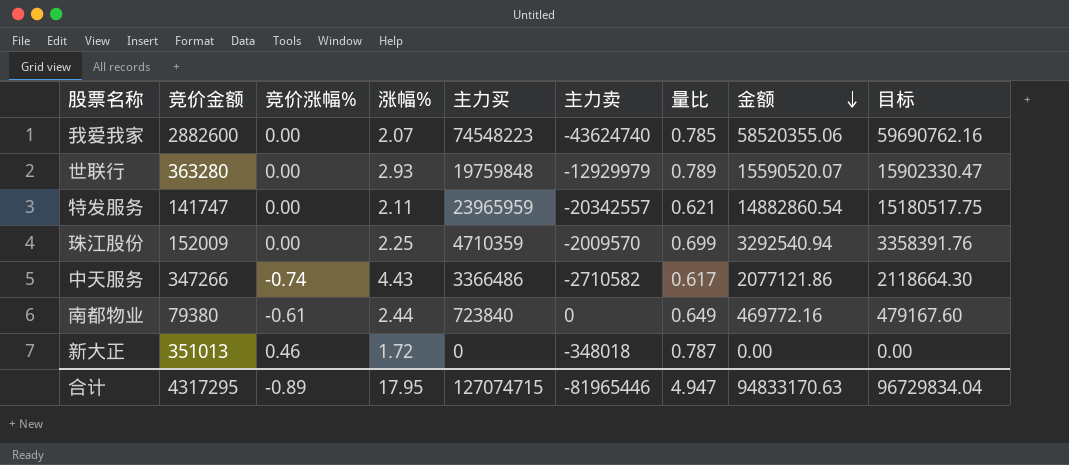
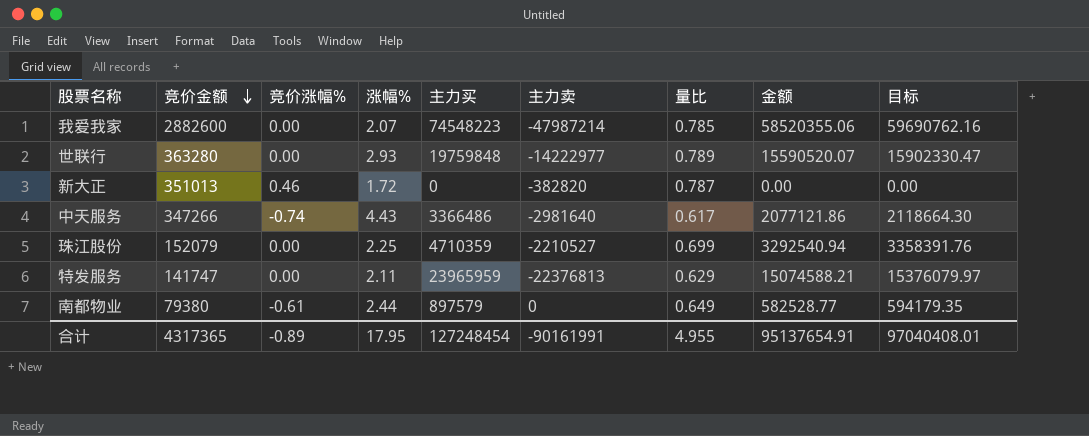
row order: 金额 descending -> 竞价金额 descending
我爱我家 | 主力卖: -43624740 -> -47987214
世联行 | 主力卖: -12929979 -> -14222977
新大正 | 主力卖: -348018 -> -382820
中天服务 | 主力卖: -2710582 -> -2981640
珠江股份 | 竞价金额: 152009 -> 152079
珠江股份 | 主力卖: -2009570 -> -2210527
特发服务 | 主力卖: -20342557 -> -22376813
特发服务 | 量比: 0.621 -> 0.629
特发服务 | 金额: 14882860.54 -> 15074588.21
特发服务 | 目标: 15180517.75 -> 15376079.97
南都物业 | 主力买: 723840 -> 897579
南都物业 | 金额: 469772.16 -> 582528.77
南都物业 | 目标: 479167.60 -> 594179.35
合计 | 竞价金额: 4317295 -> 4317365
合计 | 主力买: 127074715 -> 127248454
合计 | 主力卖: -81965446 -> -90161991
合计 | 量比: 4.947 -> 4.955
合计 | 金额: 94833170.63 -> 95137654.91
合计 | 目标: 96729834.04 -> 97040408.01

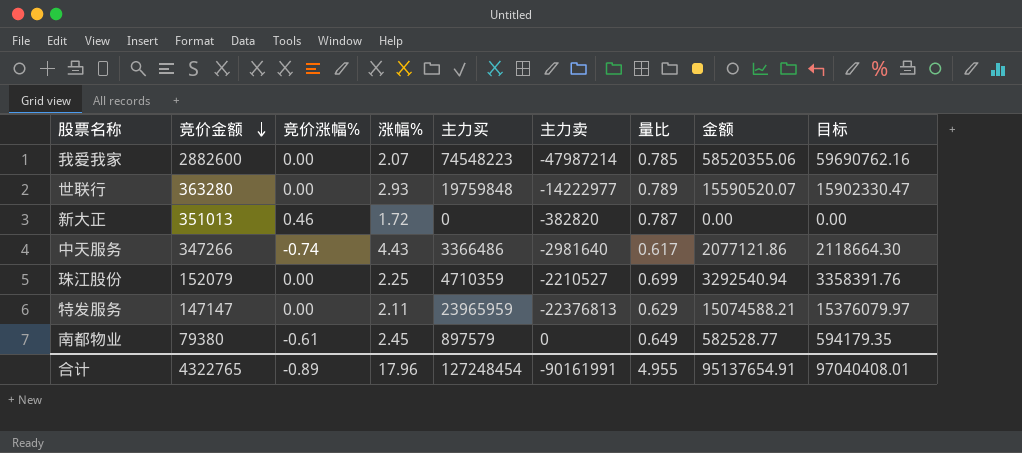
特发服务 | 竞价金额: 141747 -> 147147
南都物业 | 涨幅%: 2.44 -> 2.45
合计 | 竞价金额: 4317365 -> 4322765
合计 | 涨幅%: 17.95 -> 17.96

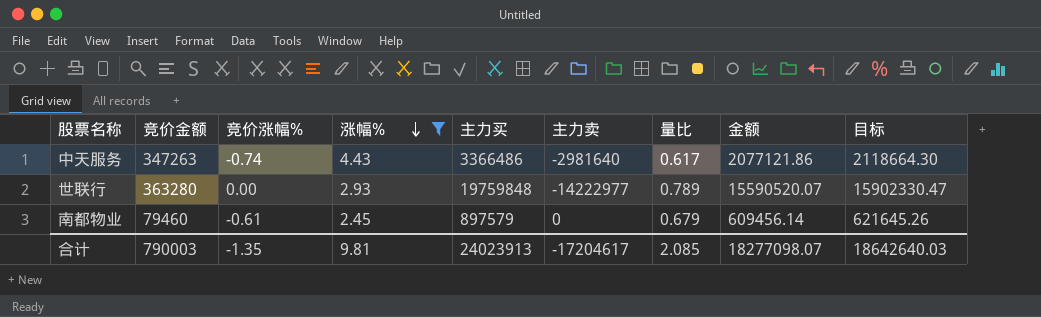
filter: none -> 涨幅% >= 2.45
row order: 竞价金额 descending -> 涨幅% descending
中天服务 | 竞价金额: 347266 -> 347263
南都物业 | 竞价金额: 79380 -> 79460
南都物业 | 量比: 0.649 -> 0.679
南都物业 | 金额: 582528.77 -> 609456.14
南都物业 | 目标: 594179.35 -> 621645.26
合计 | 竞价金额: 4322765 -> 790003
合计 | 竞价涨幅%: -0.89 -> -1.35
合计 | 涨幅%: 17.96 -> 9.81
合计 | 主力买: 127248454 -> 24023913
合计 | 主力卖: -90161991 -> -17204617
合计 | 量比: 4.955 -> 2.085
合计 | 金额: 95137654.91 -> 18277098.07
合计 | 目标: 97040408.01 -> 18642640.03

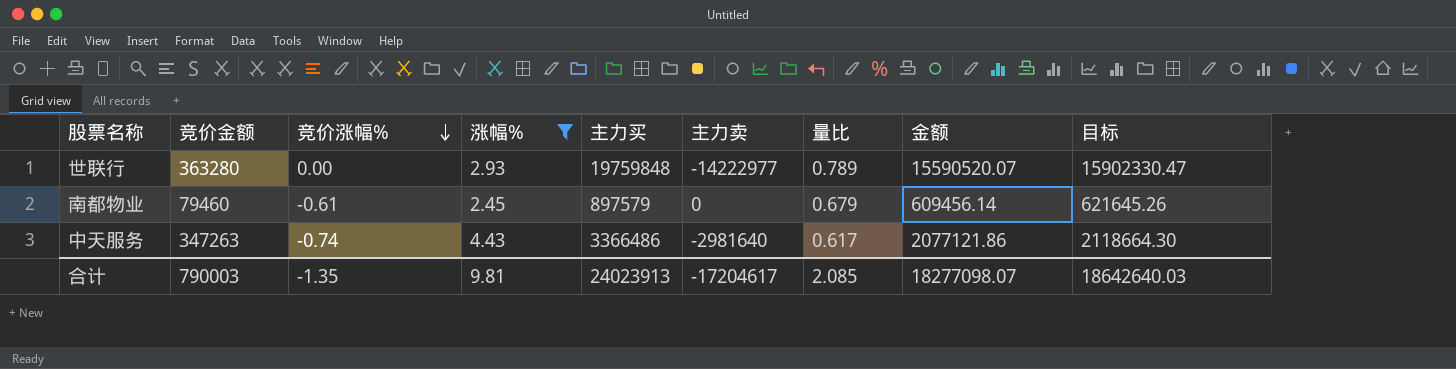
row order: 涨幅% descending -> 竞价涨幅% descending

